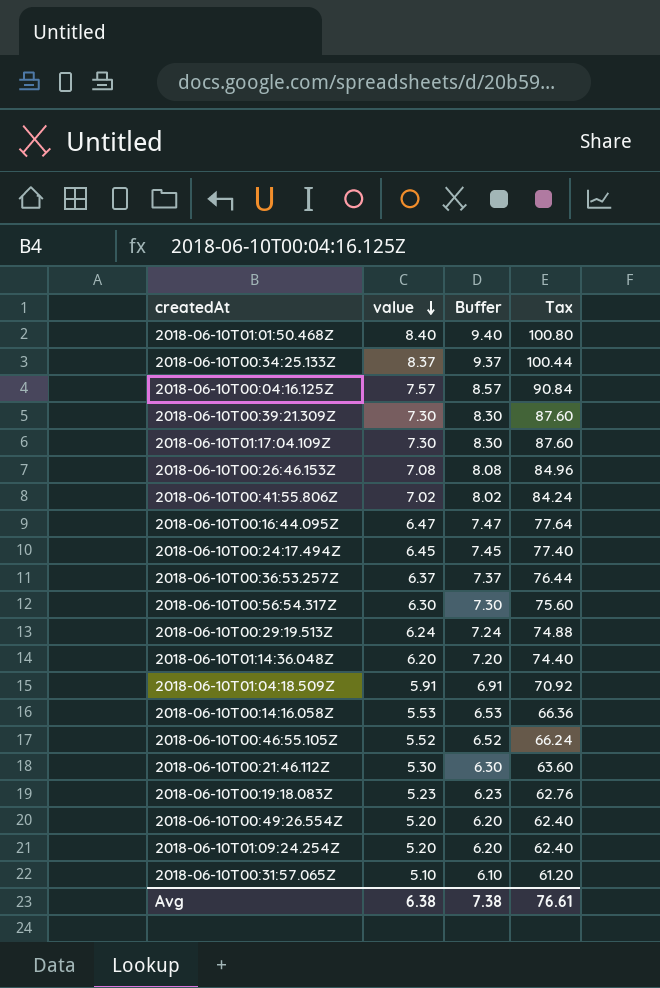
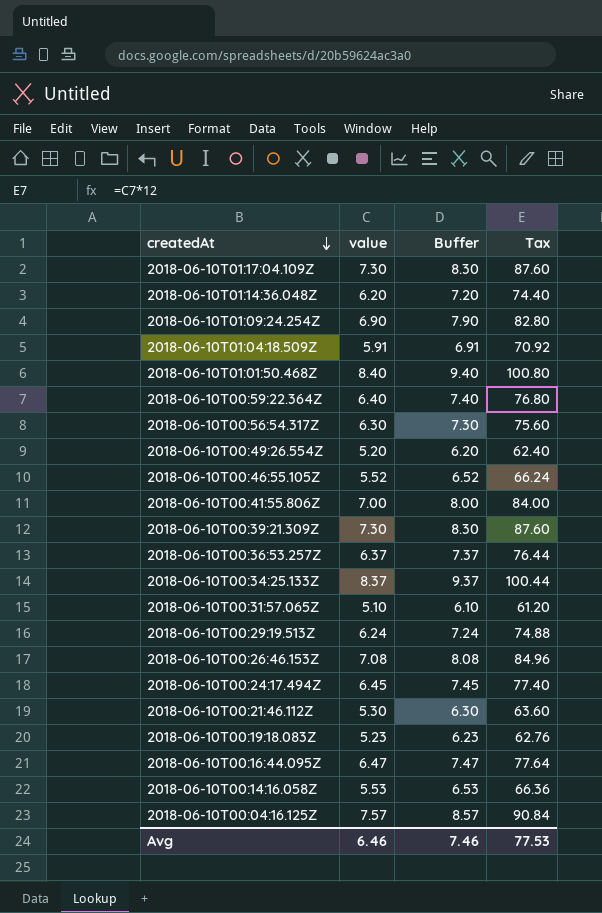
row order: value descending -> createdAt descending
2018-06-10T01:09:24.254Z | value: 5.20 -> 6.90
2018-06-10T01:09:24.254Z | Buffer: 6.20 -> 7.90
2018-06-10T01:09:24.254Z | Tax: 62.40 -> 82.80
row 2018-06-10T00:59:22.364Z: none -> 6.40 | 7.40 | 76.80
2018-06-10T00:41:55.806Z | value: 7.02 -> 7.00
2018-06-10T00:41:55.806Z | Buffer: 8.02 -> 8.00
2018-06-10T00:41:55.806Z | Tax: 84.24 -> 84.00
Avg | value: 6.38 -> 6.46
Avg | Buffer: 7.38 -> 7.46
Avg | Tax: 76.61 -> 77.53

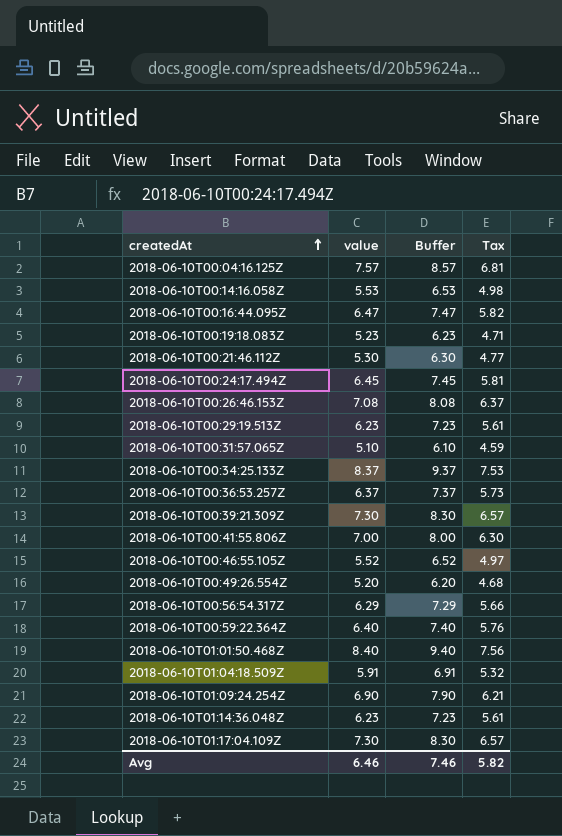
row order: createdAt descending -> createdAt ascending
column Tax | formula: [value] * 12 -> [value] * 0.9
2018-06-10T00:29:19.513Z | value: 6.24 -> 6.23
2018-06-10T00:29:19.513Z | Buffer: 7.24 -> 7.23
2018-06-10T00:56:54.317Z | value: 6.30 -> 6.29
2018-06-10T00:56:54.317Z | Buffer: 7.30 -> 7.29
2018-06-10T01:14:36.048Z | value: 6.20 -> 6.23
2018-06-10T01:14:36.048Z | Buffer: 7.20 -> 7.23
Avg | Tax: 77.53 -> 5.82

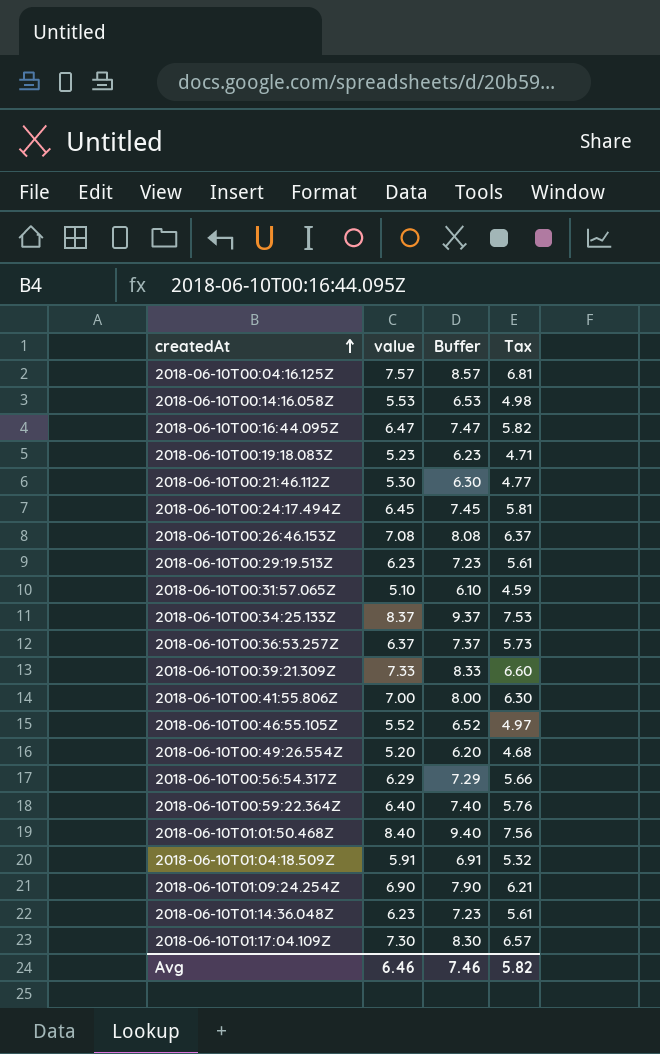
2018-06-10T00:39:21.309Z | value: 7.30 -> 7.33
2018-06-10T00:39:21.309Z | Buffer: 8.30 -> 8.33
2018-06-10T00:39:21.309Z | Tax: 6.57 -> 6.60

